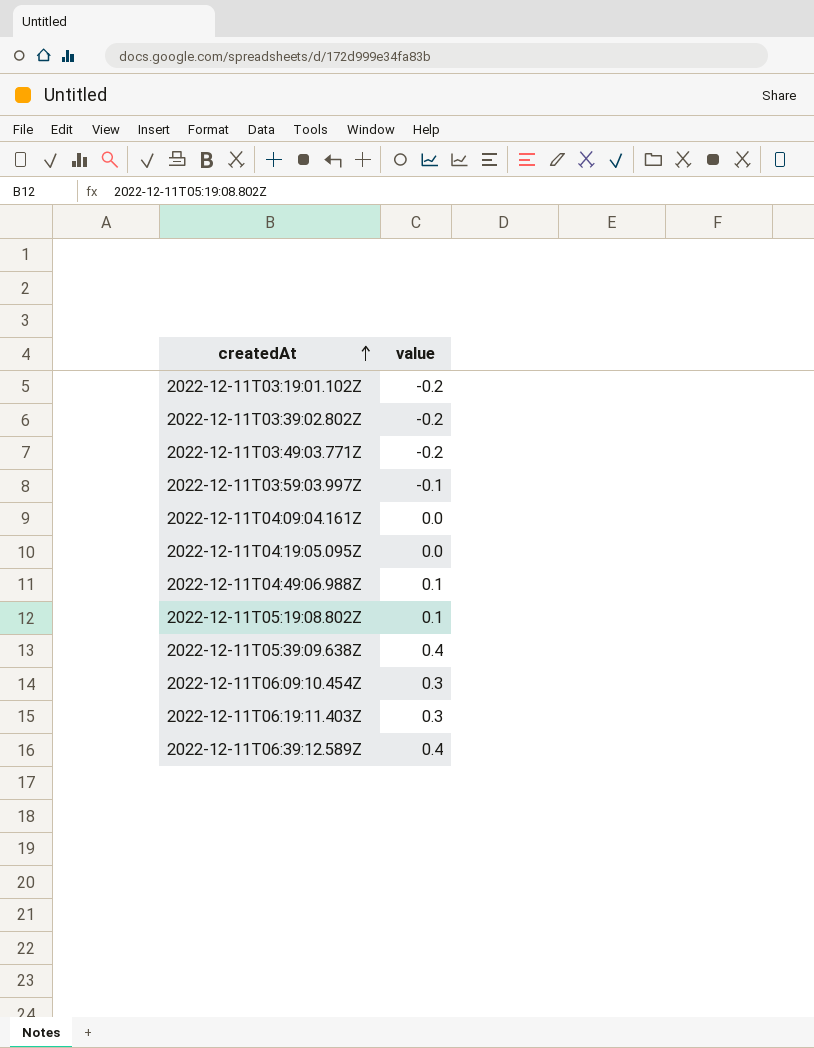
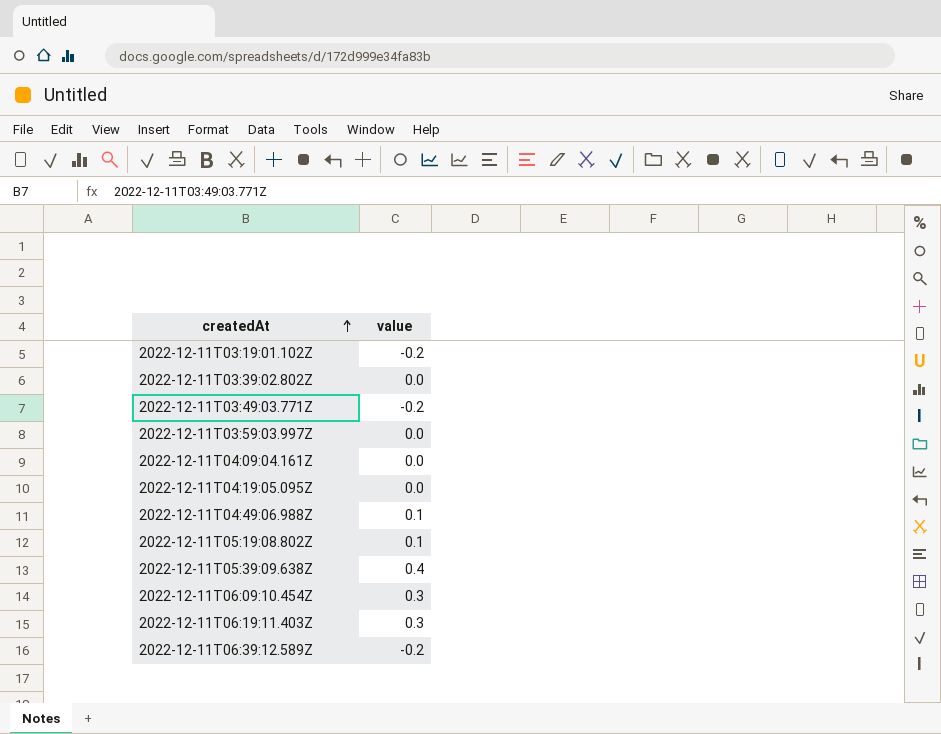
2022-12-11T03:39:02.802Z | value: -0.2 -> 0.0
2022-12-11T03:59:03.997Z | value: -0.1 -> 0.0
2022-12-11T06:39:12.589Z | value: 0.4 -> -0.2

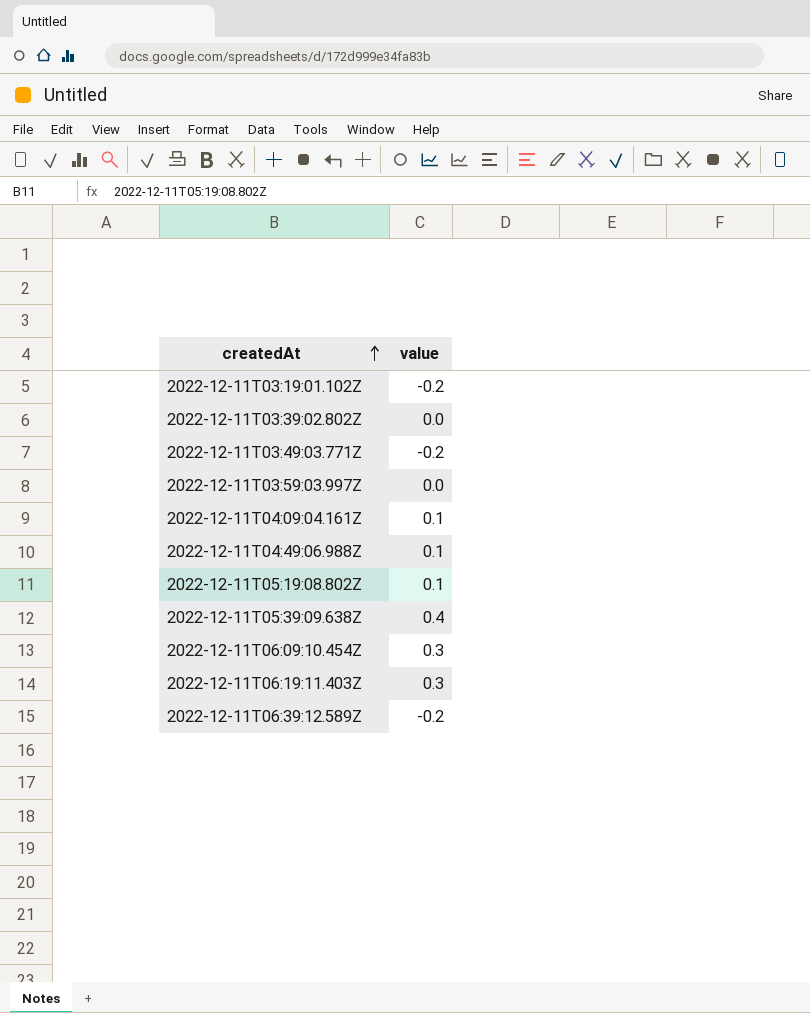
row 2022-12-11T04:19:05.095Z: 0.0 -> none
2022-12-11T04:09:04.161Z | value: 0.0 -> 0.1

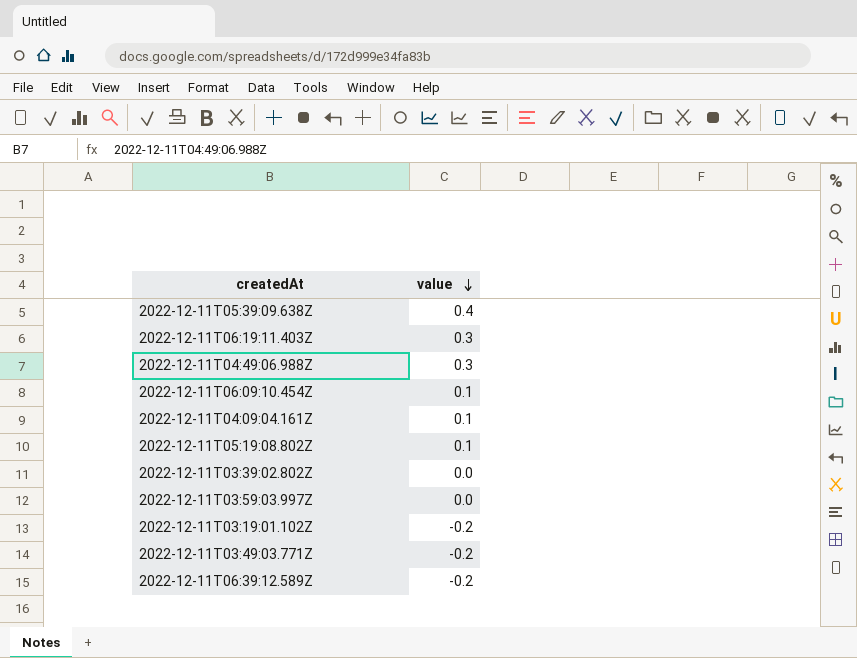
row order: createdAt ascending -> value descending
2022-12-11T04:49:06.988Z | value: 0.1 -> 0.3
2022-12-11T06:09:10.454Z | value: 0.3 -> 0.1

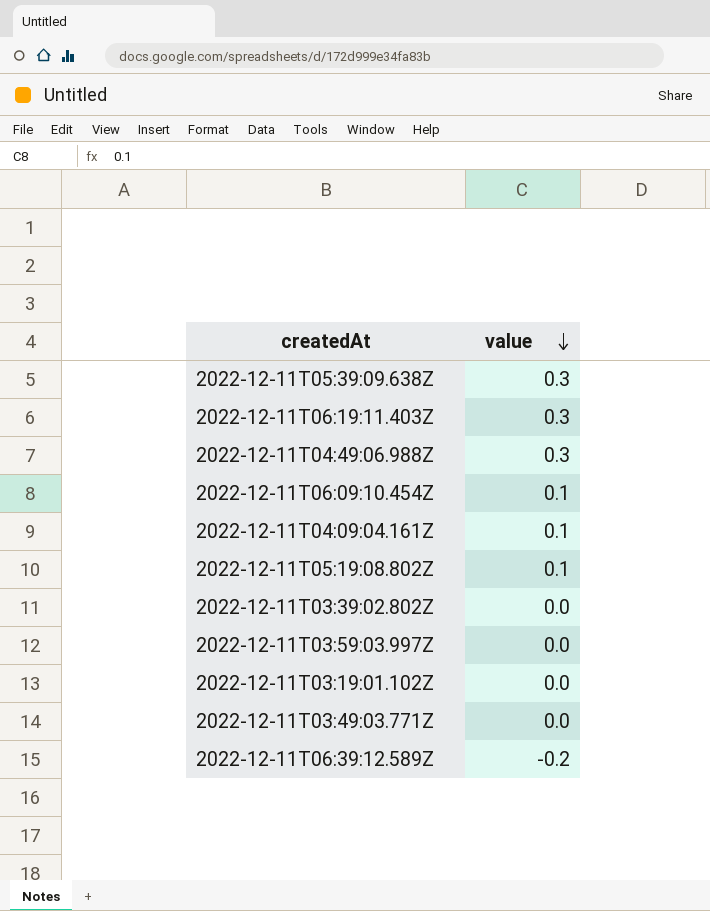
2022-12-11T05:39:09.638Z | value: 0.4 -> 0.3
2022-12-11T03:19:01.102Z | value: -0.2 -> 0.0
2022-12-11T03:49:03.771Z | value: -0.2 -> 0.0

